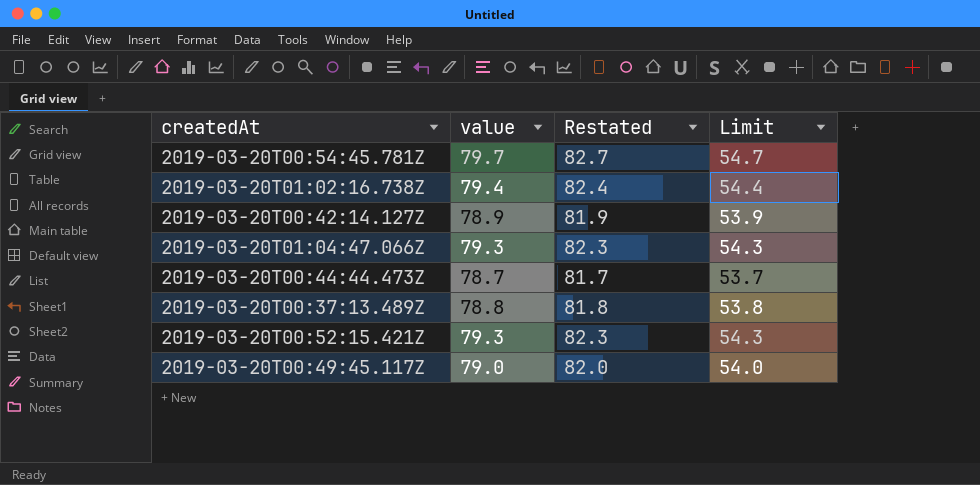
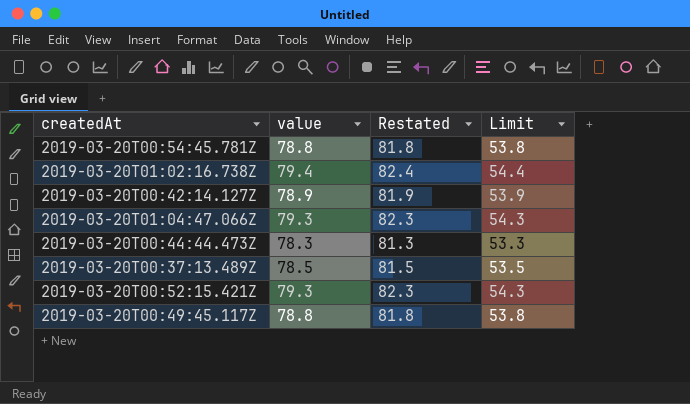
2019-03-20T00:54:45.781Z | value: 79.7 -> 78.8
2019-03-20T00:54:45.781Z | Restated: 82.7 -> 81.8
2019-03-20T00:54:45.781Z | Limit: 54.7 -> 53.8
2019-03-20T00:44:44.473Z | value: 78.7 -> 78.3
2019-03-20T00:44:44.473Z | Restated: 81.7 -> 81.3
2019-03-20T00:44:44.473Z | Limit: 53.7 -> 53.3
2019-03-20T00:37:13.489Z | value: 78.8 -> 78.5
2019-03-20T00:37:13.489Z | Restated: 81.8 -> 81.5
2019-03-20T00:37:13.489Z | Limit: 53.8 -> 53.5
2019-03-20T00:49:45.117Z | value: 79.0 -> 78.8
2019-03-20T00:49:45.117Z | Restated: 82.0 -> 81.8
2019-03-20T00:49:45.117Z | Limit: 54.0 -> 53.8

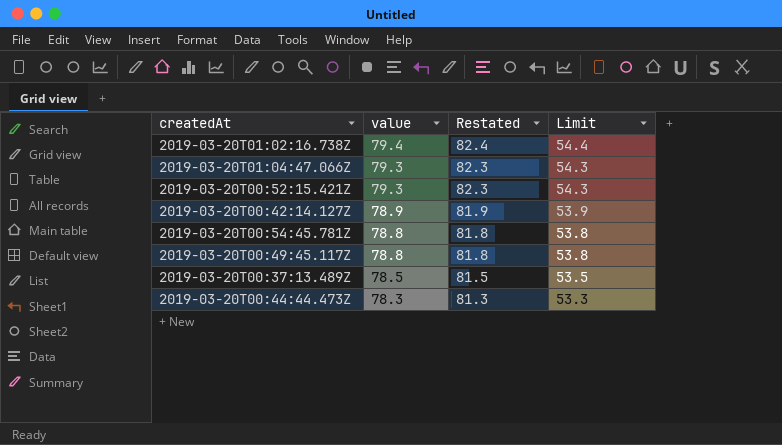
row order: none -> value descending

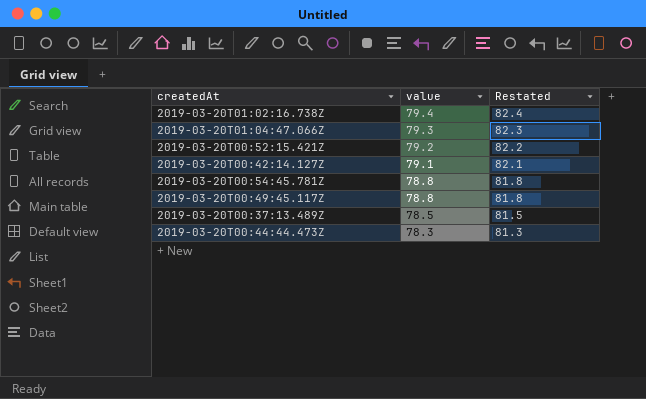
column Limit | formula: [value] - 25 -> none
2019-03-20T00:52:15.421Z | value: 79.3 -> 79.2
2019-03-20T00:52:15.421Z | Restated: 82.3 -> 82.2
2019-03-20T00:42:14.127Z | value: 78.9 -> 79.1
2019-03-20T00:42:14.127Z | Restated: 81.9 -> 82.1

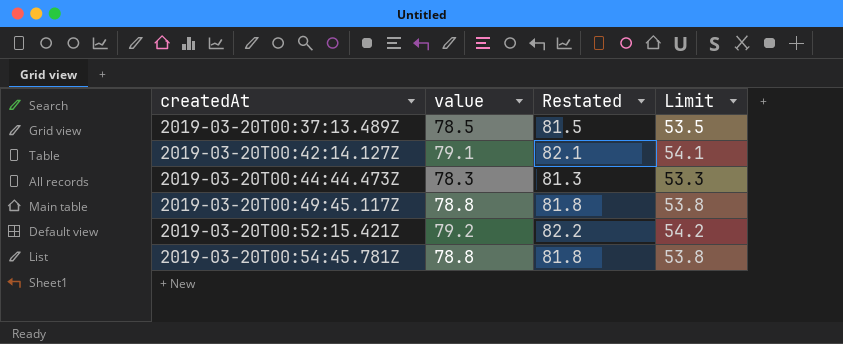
row order: value descending -> createdAt ascending
column Limit | formula: none -> [value] - 25
row 2019-03-20T01:02:16.738Z: 79.4 | 82.4 -> none
row 2019-03-20T01:04:47.066Z: 79.3 | 82.3 -> none

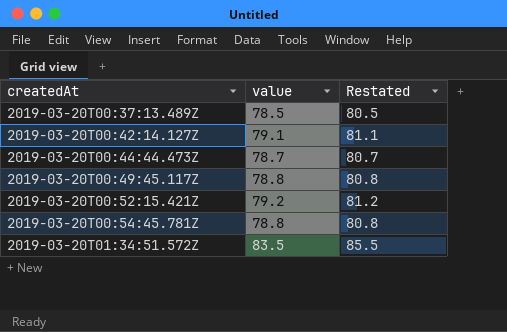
column Limit | formula: [value] - 25 -> none
column Restated | formula: [value] + 3 -> [value] + 2
2019-03-20T00:44:44.473Z | value: 78.3 -> 78.7
row 2019-03-20T01:34:51.572Z: none -> 83.5 | 85.5

